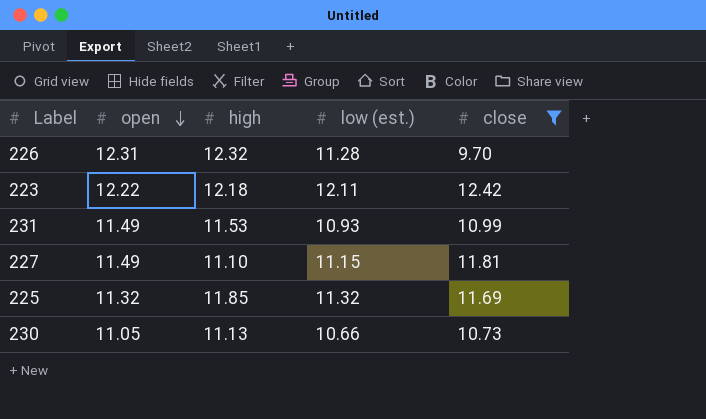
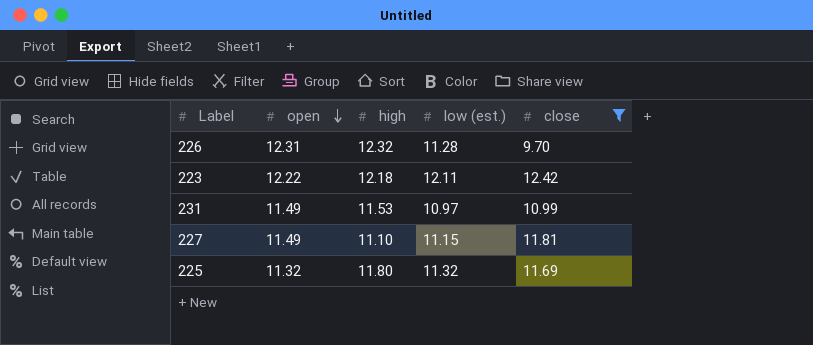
row 230: 11.05 | 11.13 | 10.66 | 10.73 -> none
231 | low (est.): 10.93 -> 10.97
225 | high: 11.85 -> 11.80

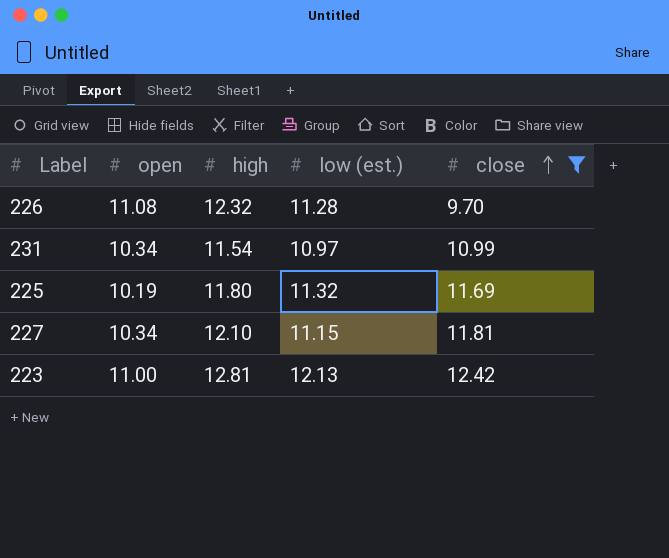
row order: open descending -> close ascending
226 | open: 12.31 -> 11.08
231 | open: 11.49 -> 10.34
231 | high: 11.53 -> 11.54
225 | open: 11.32 -> 10.19
227 | open: 11.49 -> 10.34
227 | high: 11.10 -> 12.10
223 | open: 12.22 -> 11.00
223 | high: 12.18 -> 12.81
223 | low (est.): 12.11 -> 12.13

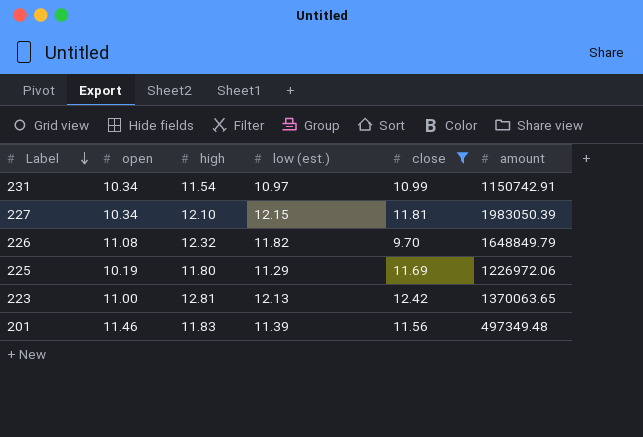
row order: close ascending -> Label descending
column amount | position: none -> 6
227 | low (est.): 11.15 -> 12.15
226 | low (est.): 11.28 -> 11.82
225 | low (est.): 11.32 -> 11.29
row 201: none -> 11.46 | 11.83 | 11.39 | 11.56 | 497349.48

